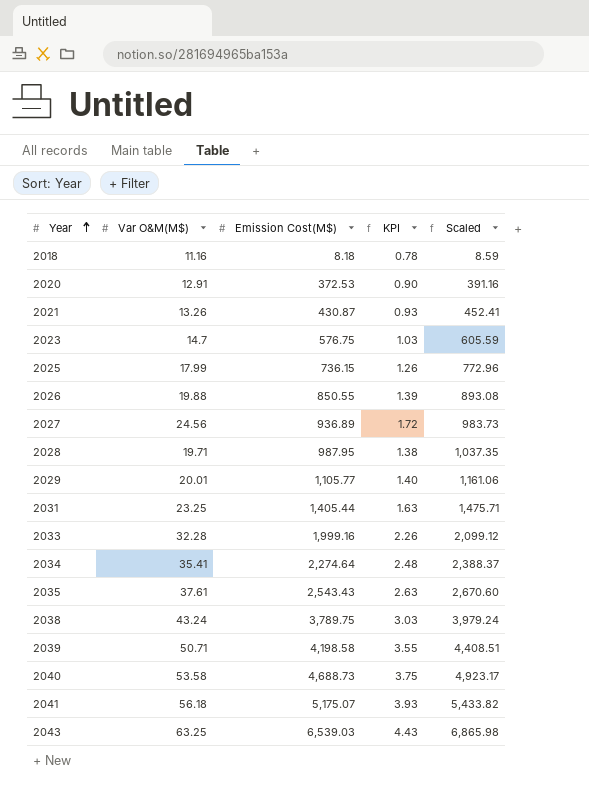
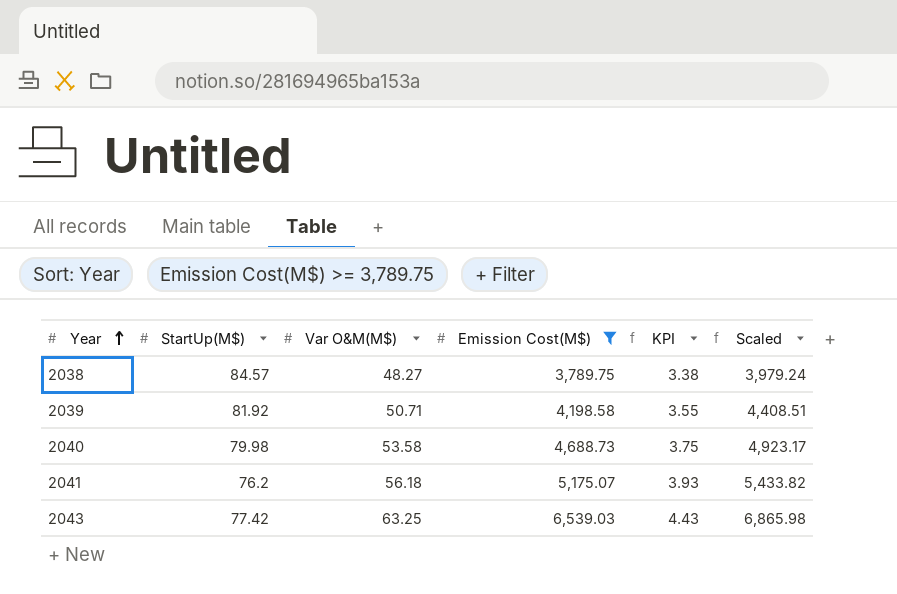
filter: none -> Emission Cost(M$) >= 3,789.75
column StartUp(M$) | position: none -> 2
2038 | Var O&M(M$): 43.24 -> 48.27
2038 | KPI: 3.03 -> 3.38

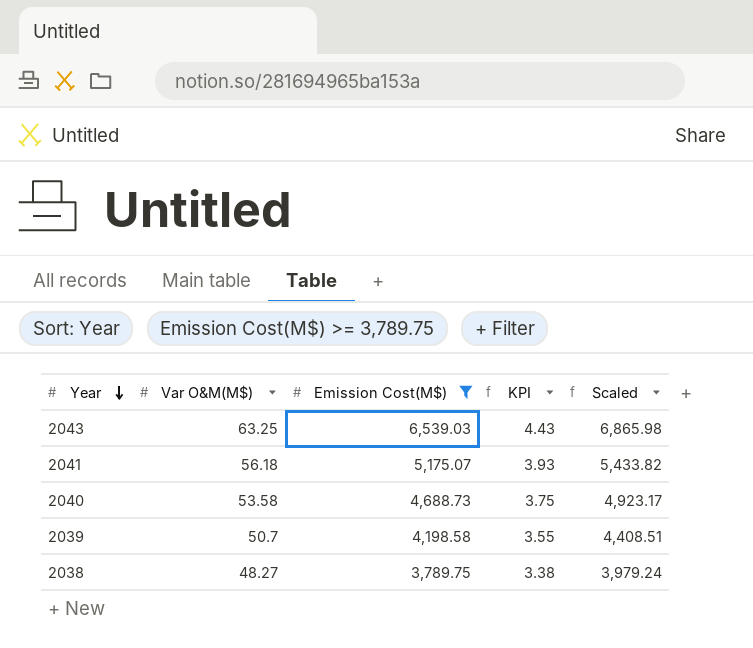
row order: Year ascending -> Year descending
column StartUp(M$) | position: 2 -> none
2039 | Var O&M(M$): 50.71 -> 50.7

